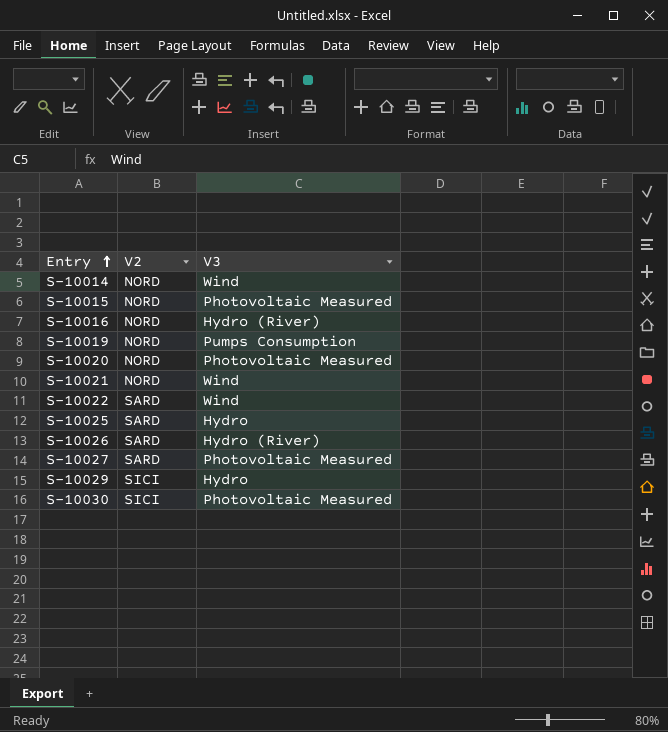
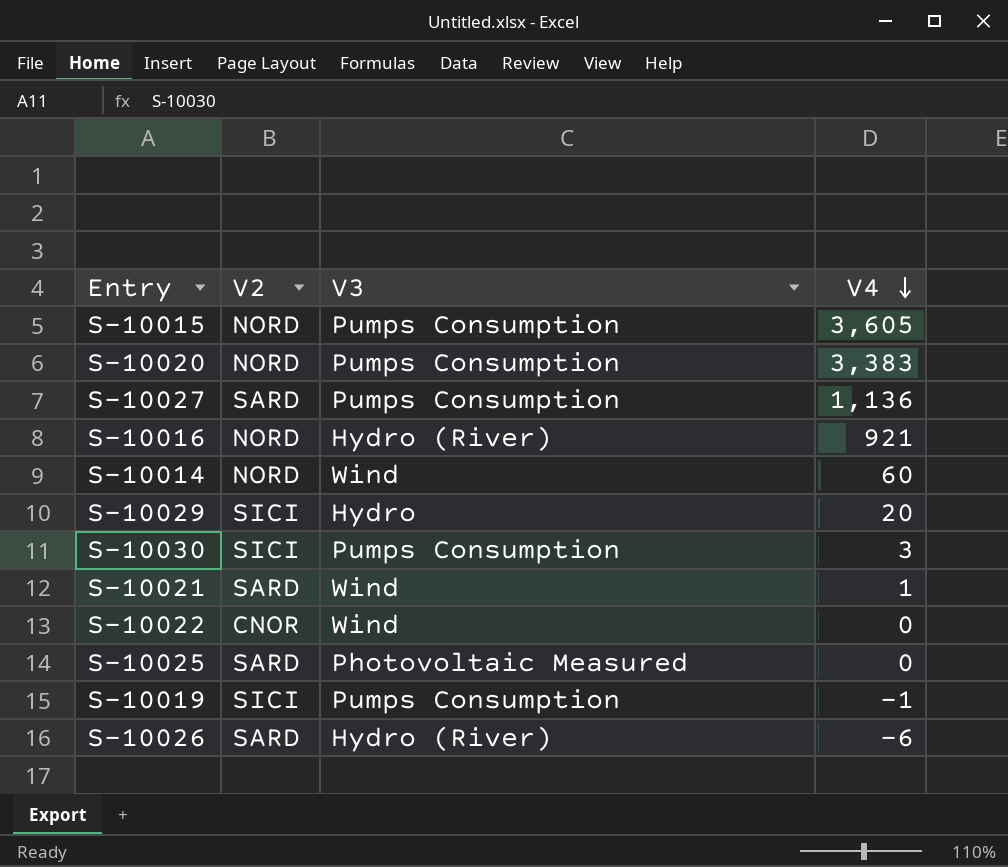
row order: Entry ascending -> V4 descending
column V4 | position: none -> 4
S-10015 | V3: Photovoltaic Measured -> Pumps Consumption
S-10020 | V3: Photovoltaic Measured -> Pumps Consumption
S-10027 | V3: Photovoltaic Measured -> Pumps Consumption
S-10030 | V3: Photovoltaic Measured -> Pumps Consumption
S-10021 | V2: NORD -> SARD
S-10022 | V2: SARD -> CNOR
S-10025 | V3: Hydro -> Photovoltaic Measured
S-10019 | V2: NORD -> SICI

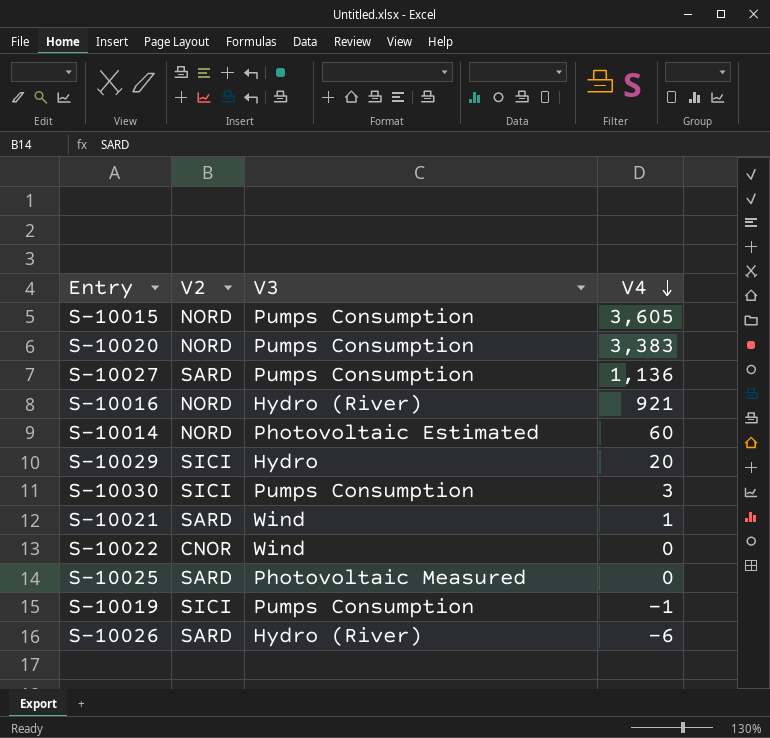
S-10014 | V3: Wind -> Photovoltaic Estimated

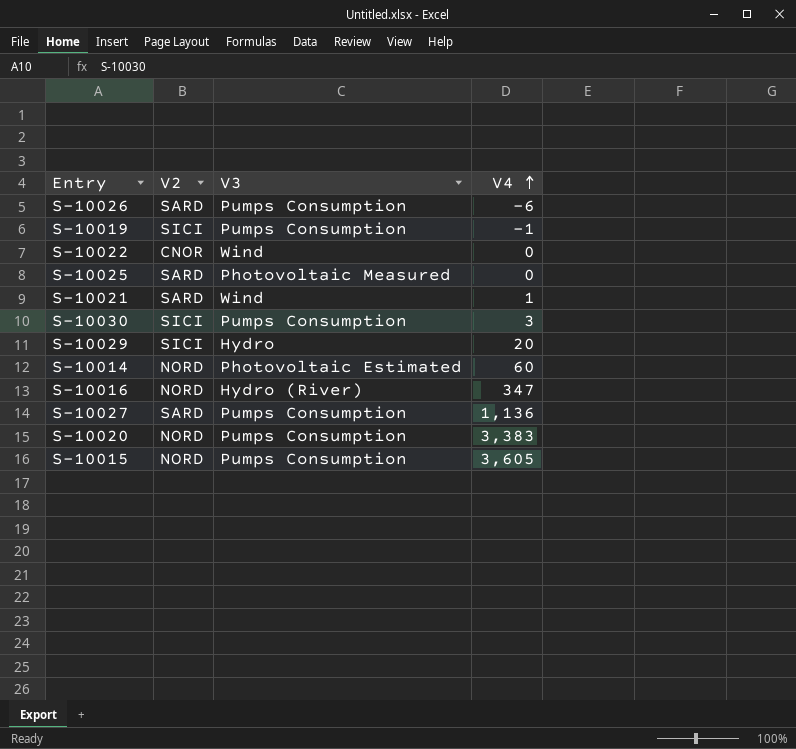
row order: V4 descending -> V4 ascending
S-10026 | V3: Hydro (River) -> Pumps Consumption
S-10016 | V4: 921 -> 347

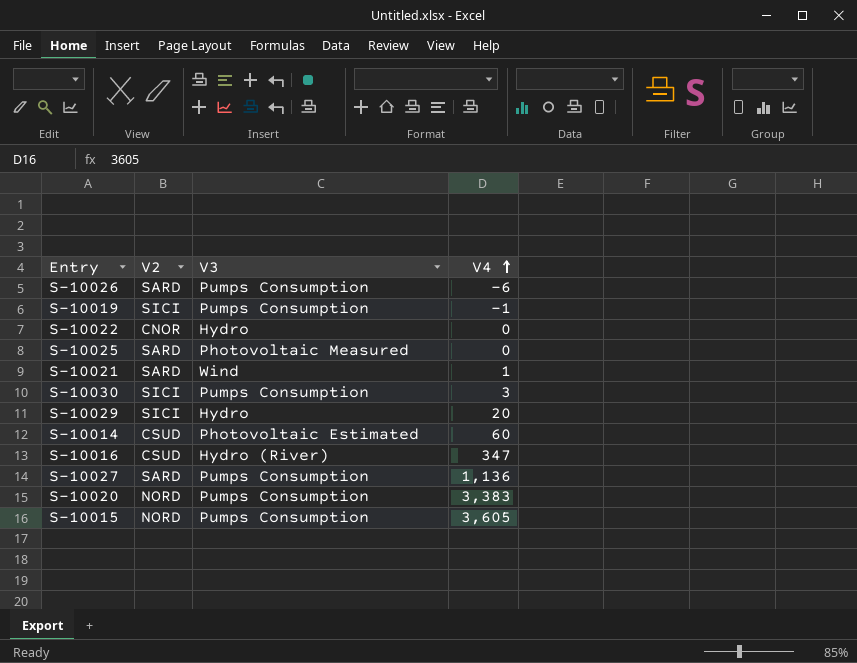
S-10022 | V3: Wind -> Hydro
S-10014 | V2: NORD -> CSUD
S-10016 | V2: NORD -> CSUD

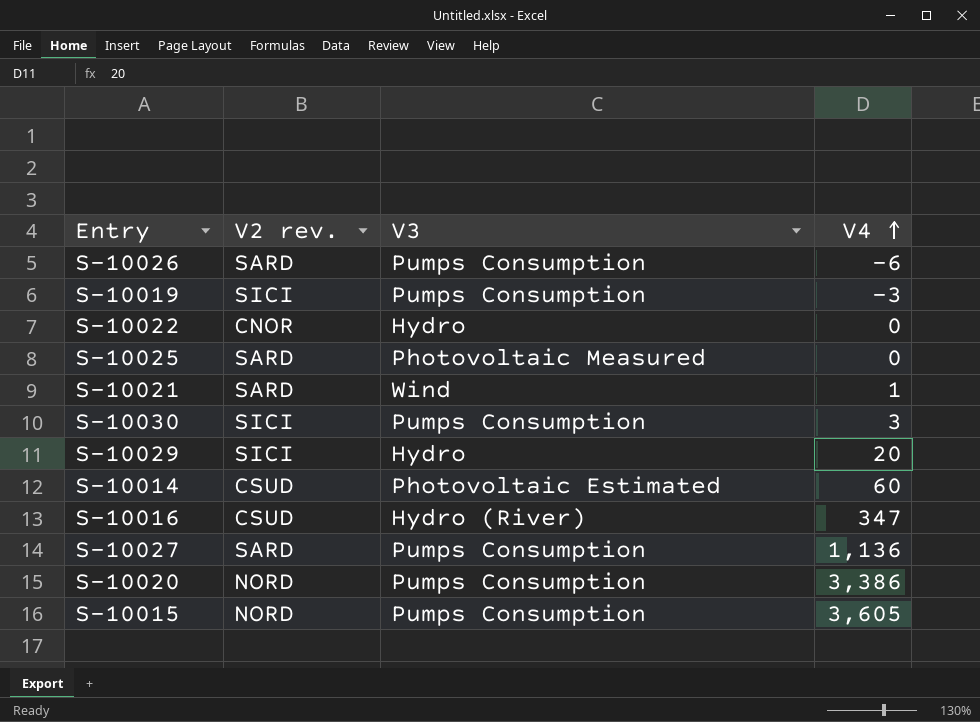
column name: V2 -> V2 rev.
S-10019 | V4: -1 -> -3
S-10020 | V4: 3,383 -> 3,386

